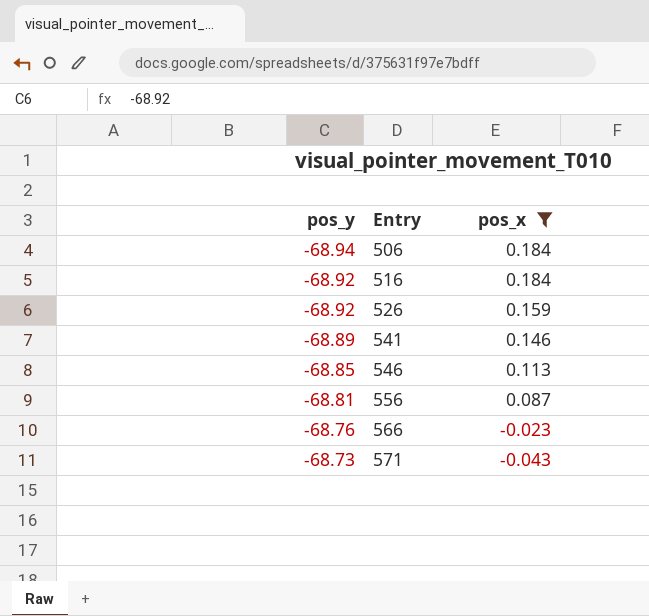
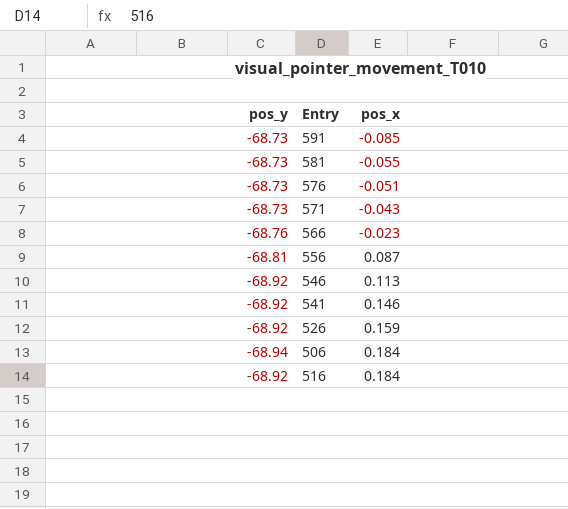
filter: pos_x >= -0.043 -> none
row order: pos_y ascending -> pos_x ascending
546 | pos_y: -68.85 -> -68.92
541 | pos_y: -68.89 -> -68.92

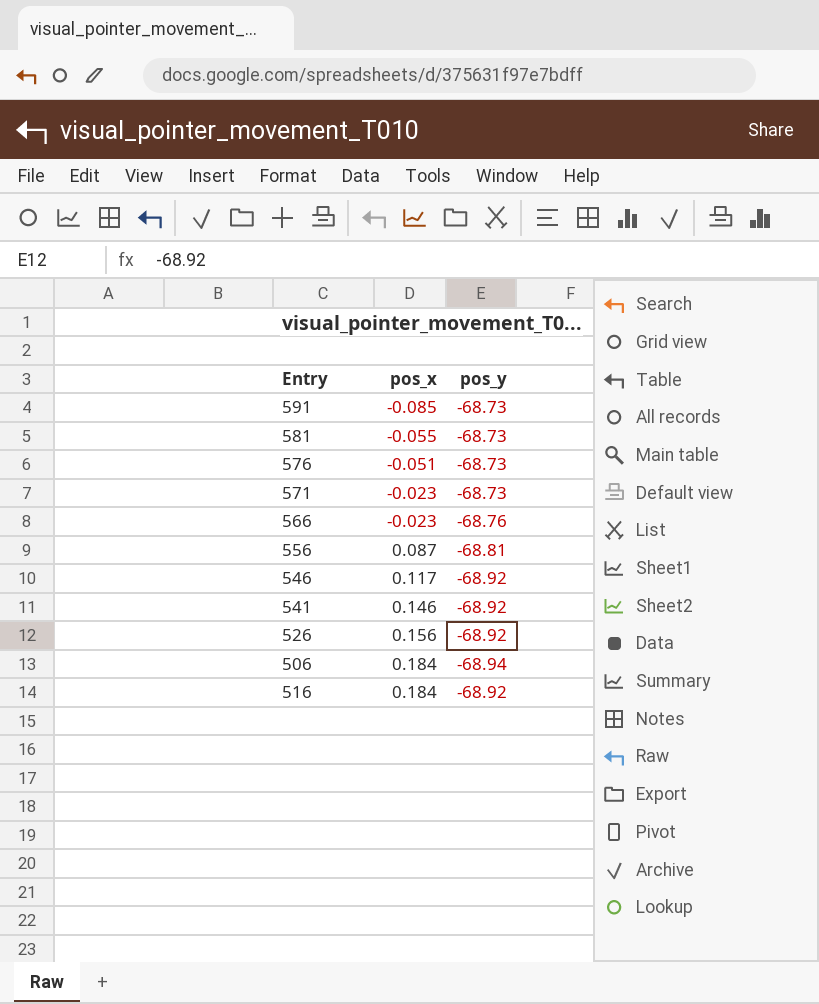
column pos_y | position: 1 -> 3
571 | pos_x: -0.043 -> -0.023
546 | pos_x: 0.113 -> 0.117
526 | pos_x: 0.159 -> 0.156

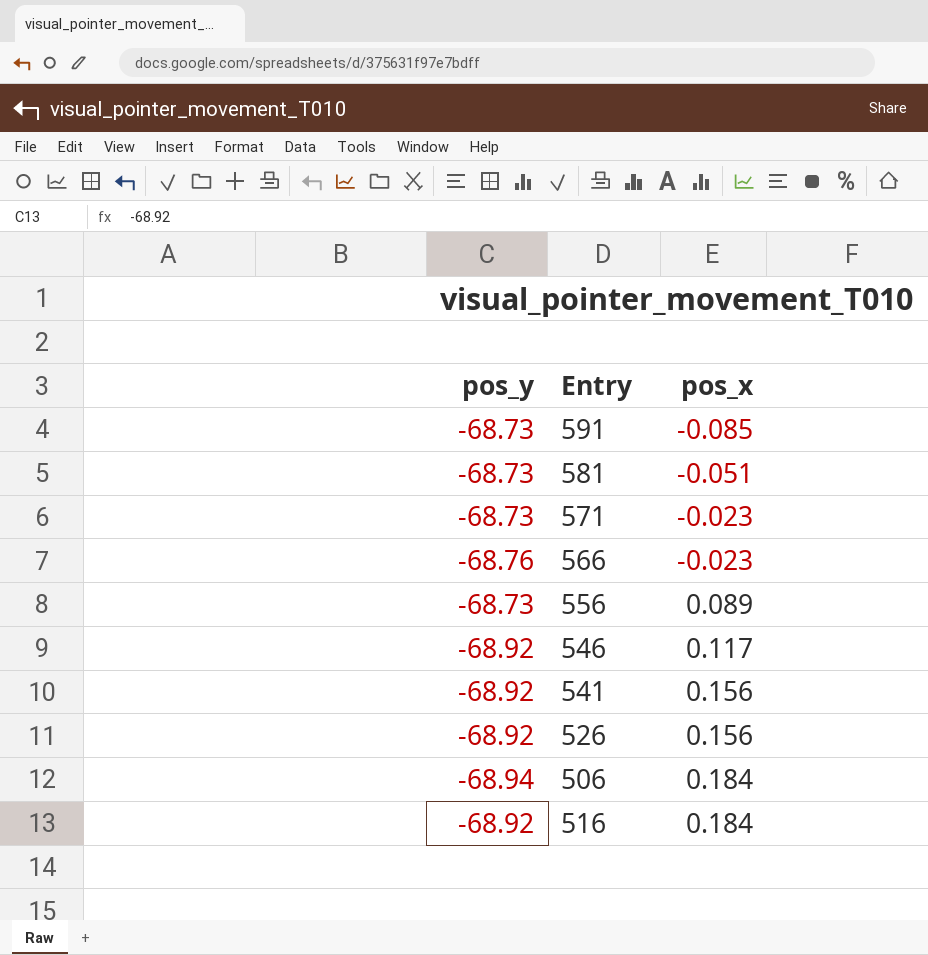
column pos_y | position: 3 -> 1
row 576: -0.051 | -68.73 -> none
581 | pos_x: -0.055 -> -0.051
556 | pos_y: -68.81 -> -68.73
556 | pos_x: 0.087 -> 0.089
541 | pos_x: 0.146 -> 0.156

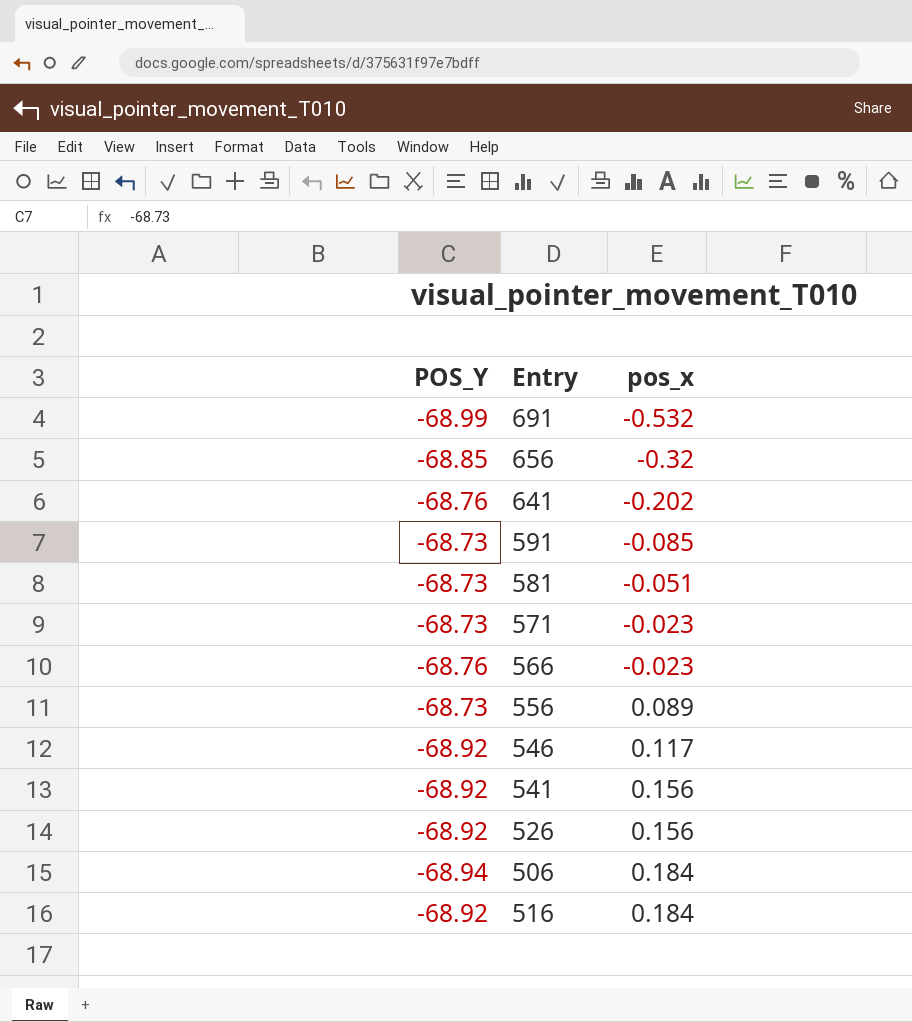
column name: pos_y -> POS_Y
row 691: none -> -68.99 | -0.532
row 656: none -> -68.85 | -0.32
row 641: none -> -68.76 | -0.202

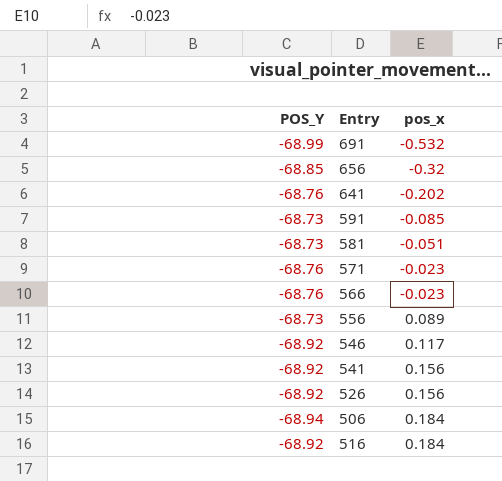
571 | POS_Y: -68.73 -> -68.76

